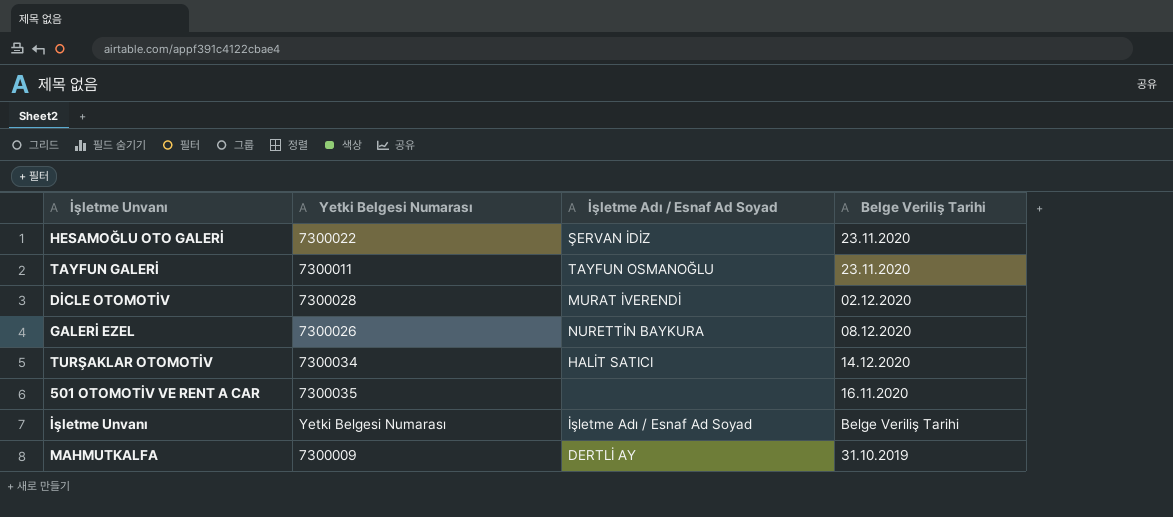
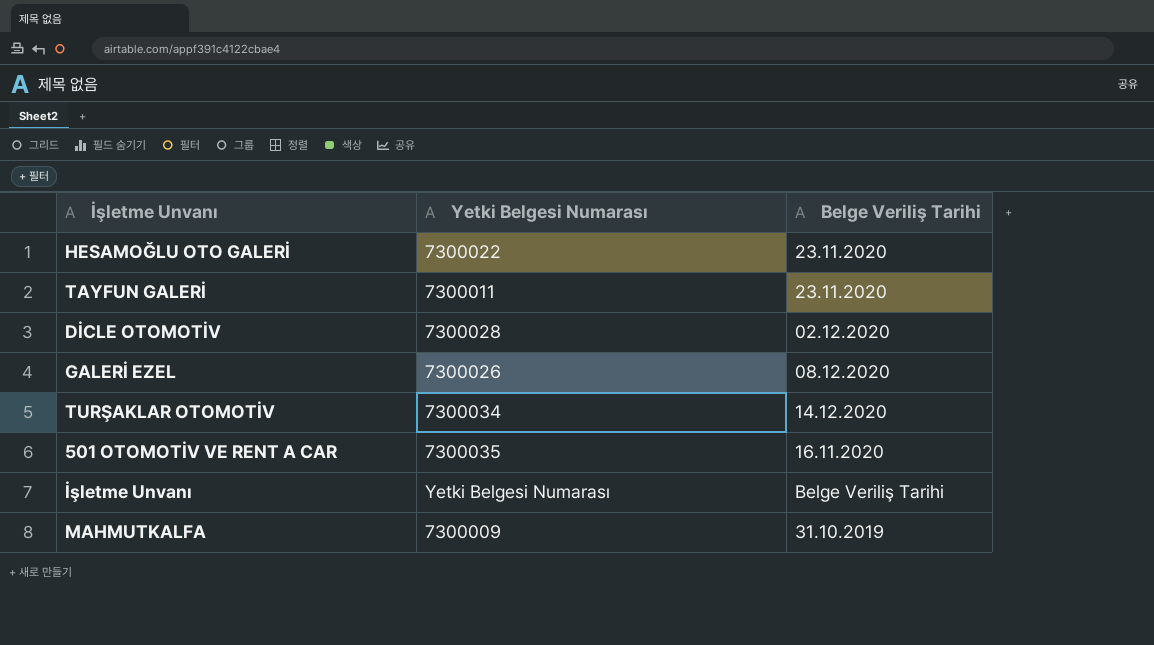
column İşletme Adı / Esnaf Ad Soyad | position: 3 -> none

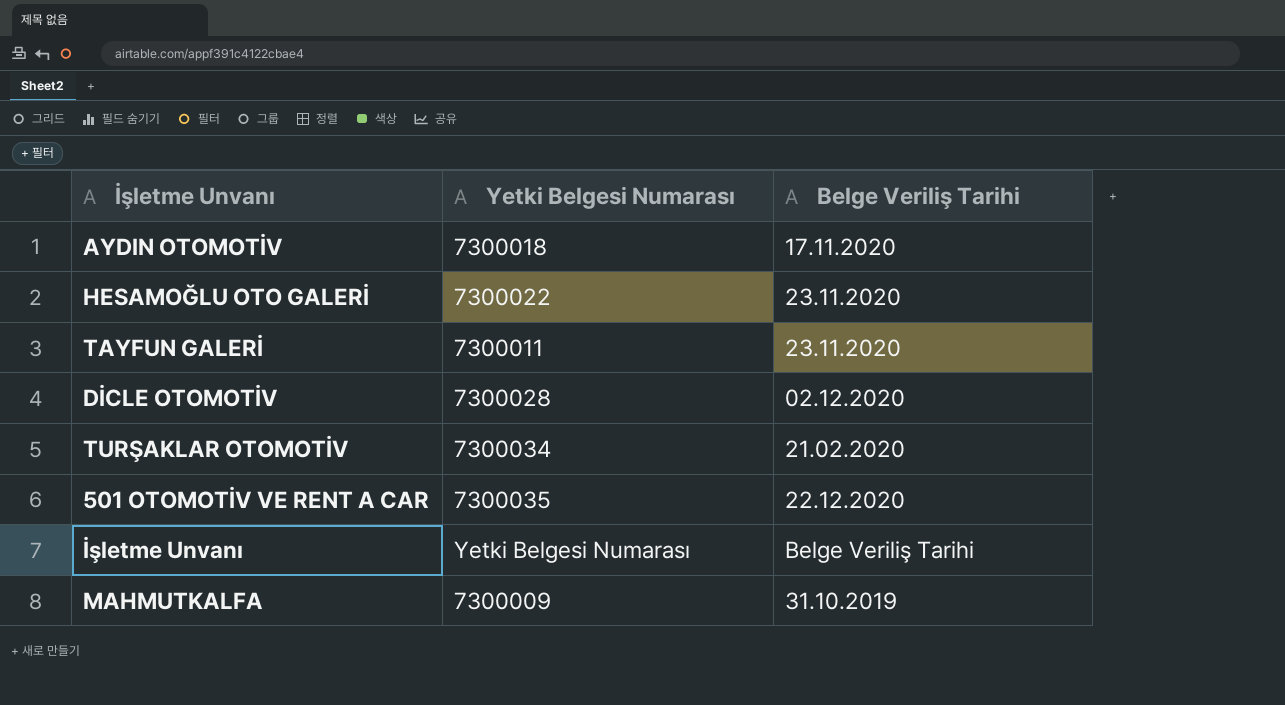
row GALERİ EZEL: 7300026 | 08.12.2020 -> none
row AYDIN OTOMOTİV: none -> 7300018 | 17.11.2020
TURŞAKLAR OTOMOTİV | Belge Veriliş Tarihi: 14.12.2020 -> 21.02.2020
501 OTOMOTİV VE RENT A CAR | Belge Veriliş Tarihi: 16.11.2020 -> 22.12.2020

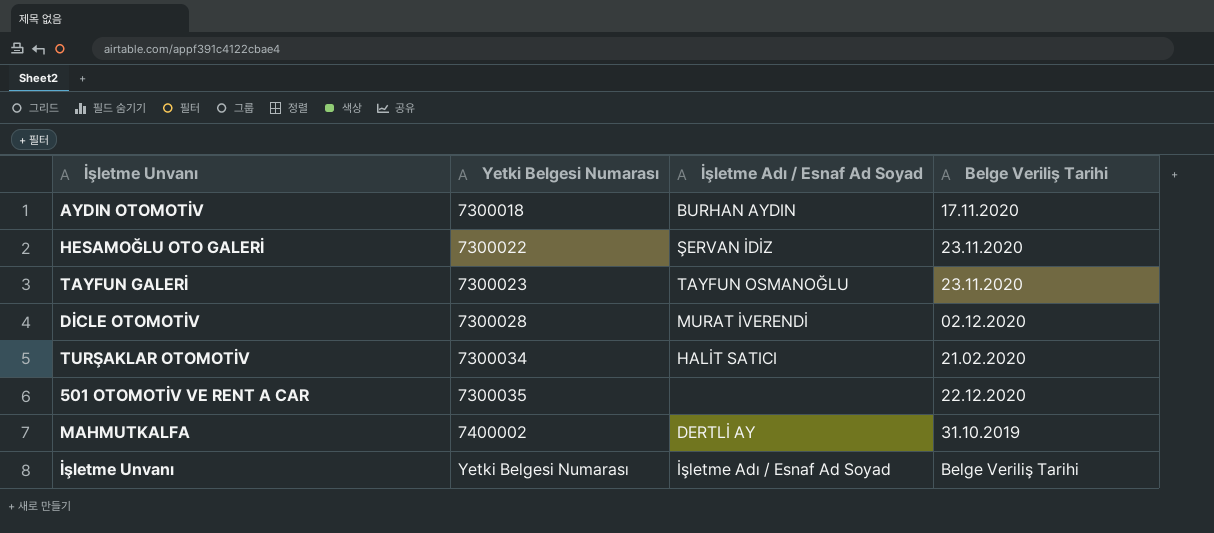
row order: none -> Yetki Belgesi Numarası ascending
column İşletme Adı / Esnaf Ad Soyad | position: none -> 3
TAYFUN GALERİ | Yetki Belgesi Numarası: 7300011 -> 7300023
MAHMUTKALFA | Yetki Belgesi Numarası: 7300009 -> 7400002

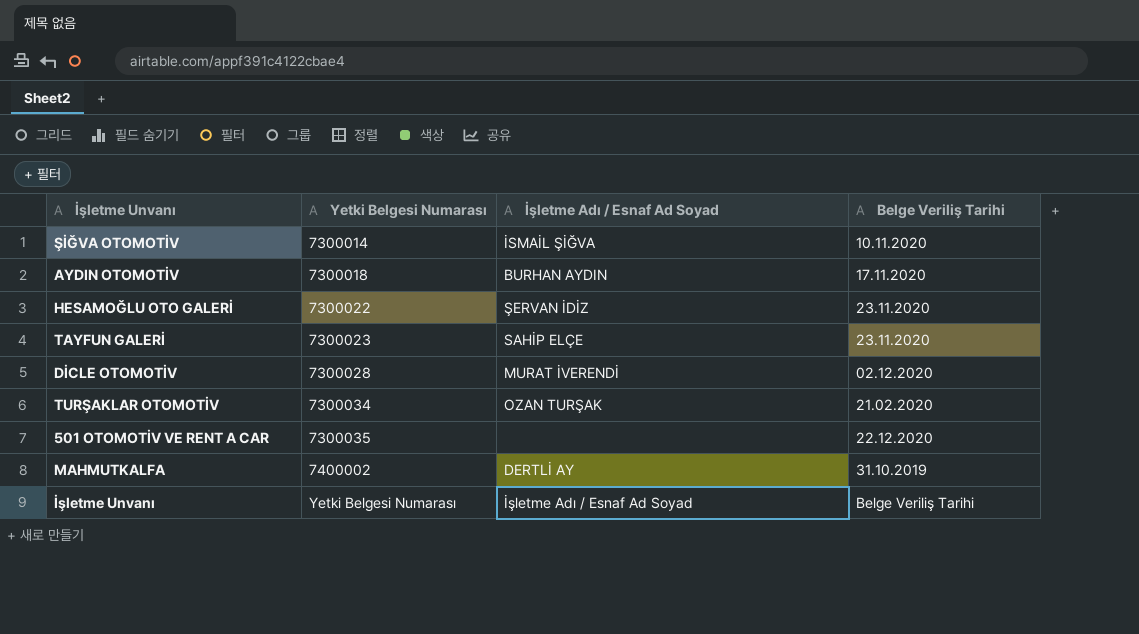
row ŞİĞVA OTOMOTİV: none -> 7300014 | İSMAİL ŞİĞVA | 10.11.2020
TAYFUN GALERİ | İşletme Adı / Esnaf Ad Soyad: TAYFUN OSMANOĞLU -> SAHİP ELÇE
TURŞAKLAR OTOMOTİV | İşletme Adı / Esnaf Ad Soyad: HALİT SATICI -> OZAN TURŞAK

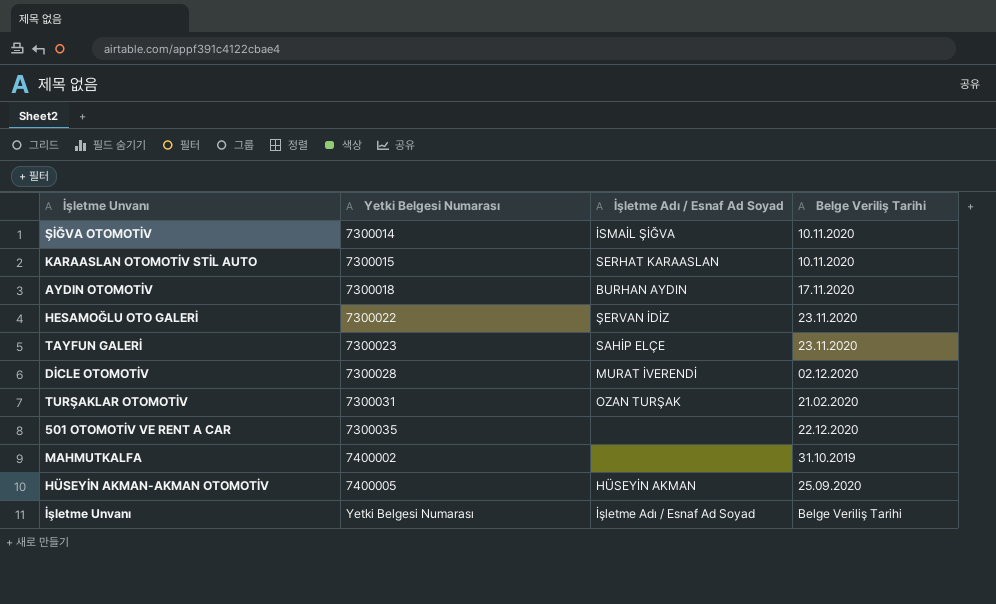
row KARAASLAN OTOMOTİV STİL AUTO: none -> 7300015 | SERHAT KARAASLAN | 10.11.2020
TURŞAKLAR OTOMOTİV | Yetki Belgesi Numarası: 7300034 -> 7300031
MAHMUTKALFA | İşletme Adı / Esnaf Ad Soyad: DERTLİ AY -> none
row HÜSEYİN AKMAN-AKMAN OTOMOTİV: none -> 7400005 | HÜSEYİN AKMAN | 25.09.2020

